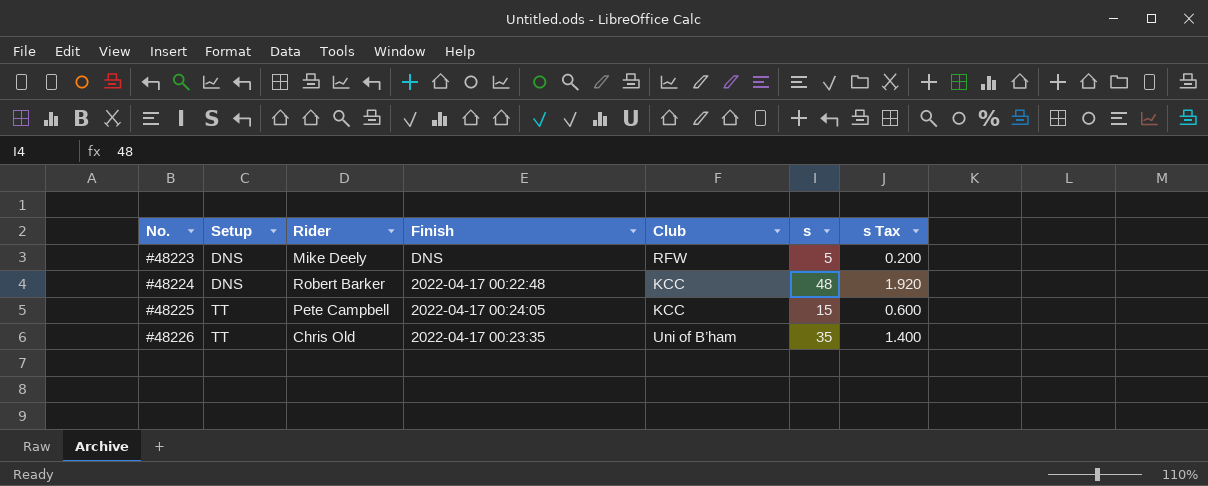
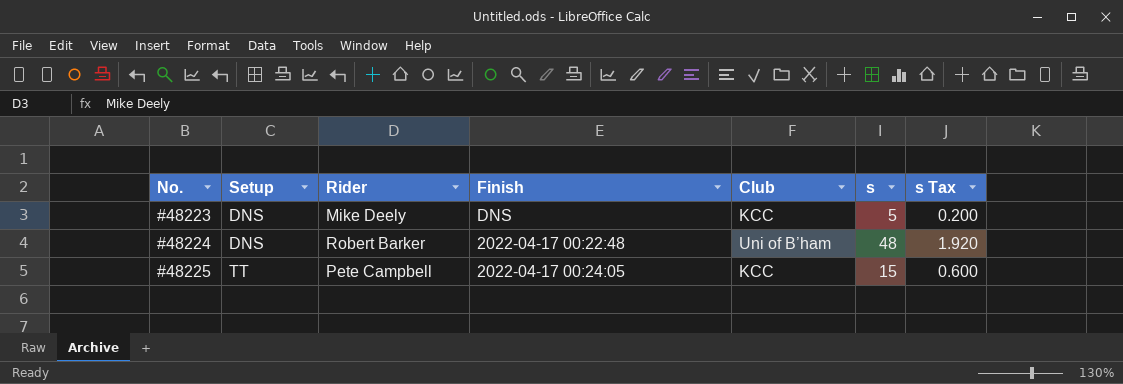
row #48226: TT | Chris Old | 2022-04-17 00:23:35 | Uni of B’ham | 35 | 1.400 -> none
#48223 | Club: RFW -> KCC
#48224 | Club: KCC -> Uni of B’ham

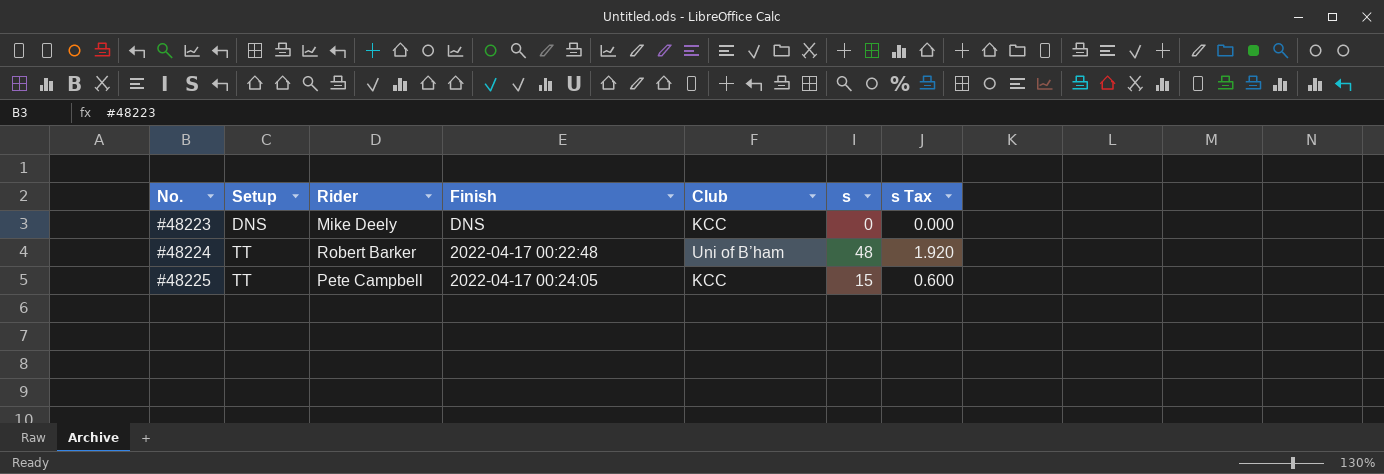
#48223 | s: 5 -> 0
#48223 | s Tax: 0.200 -> 0.000
#48224 | Setup: DNS -> TT

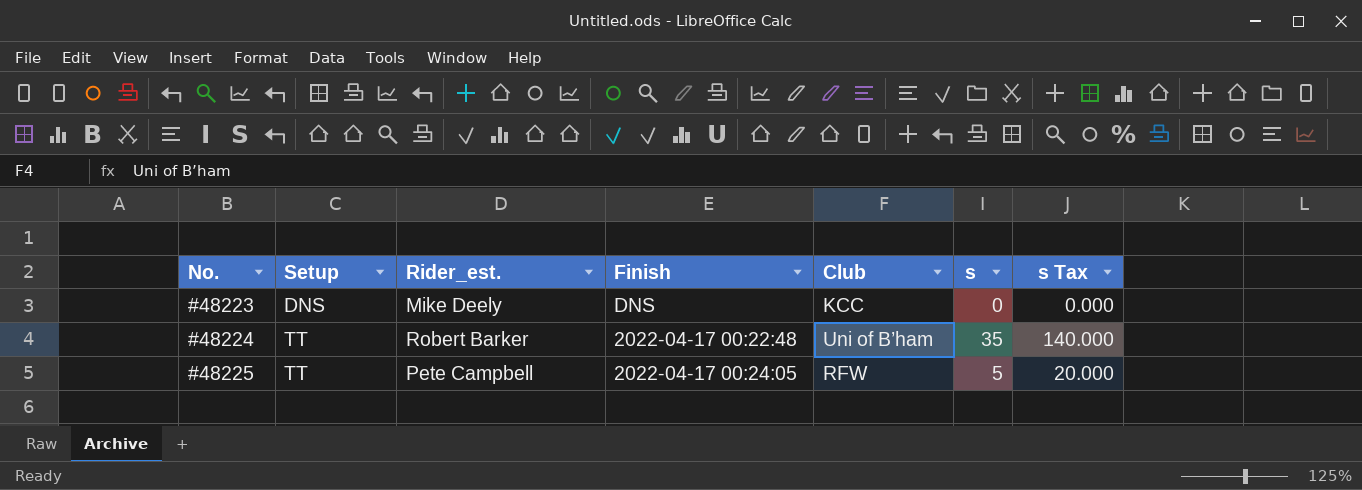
column name: Rider -> Rider_est.
column s Tax | formula: [s] * 0.04 -> [s] * 4
#48224 | s: 48 -> 35
#48225 | Club: KCC -> RFW
#48225 | s: 15 -> 5

